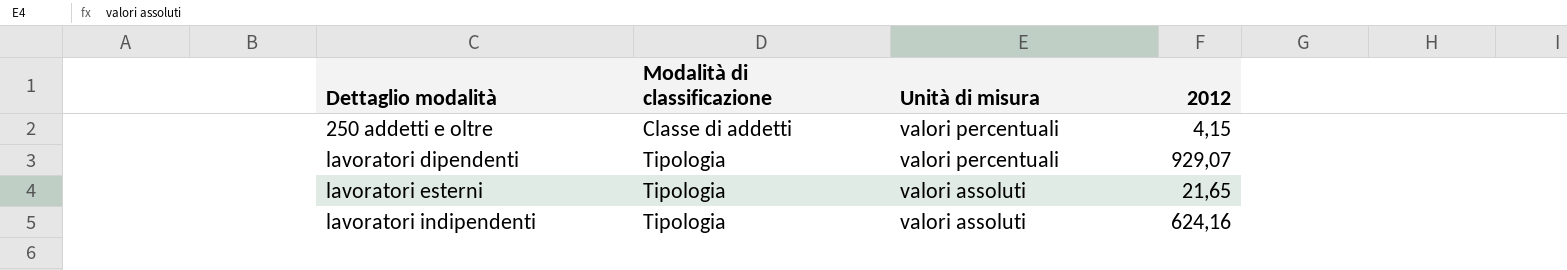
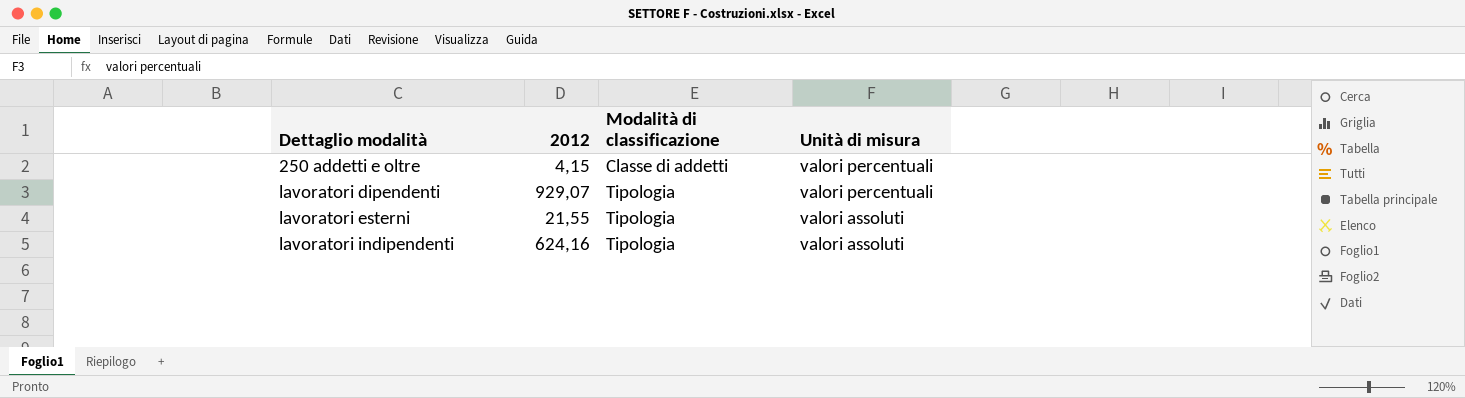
column 2012 | position: 4 -> 2
lavoratori esterni | 2012: 21,65 -> 21,55

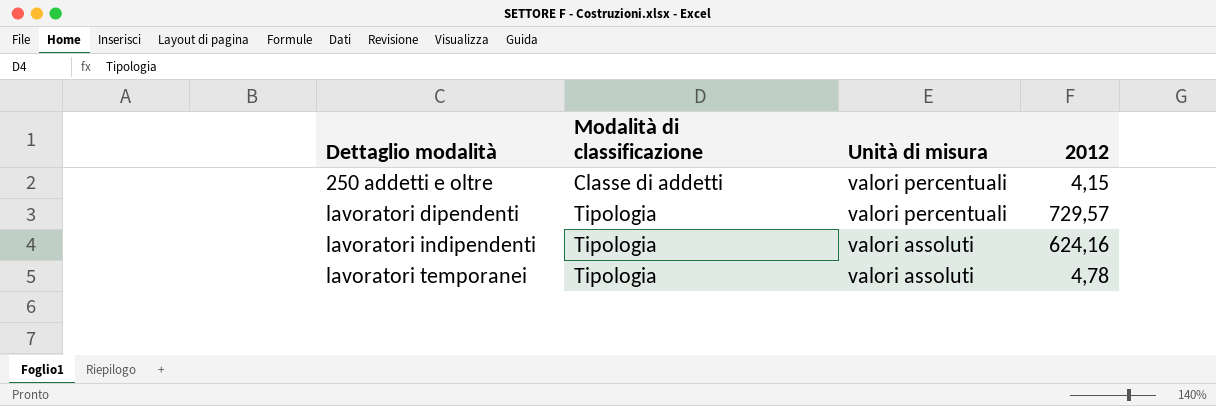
column 2012 | position: 2 -> 4
row lavoratori esterni: 21,55 | Tipologia | valori assoluti -> none
lavoratori dipendenti | 2012: 929,07 -> 729,57
row lavoratori temporanei: none -> Tipologia | valori assoluti | 4,78

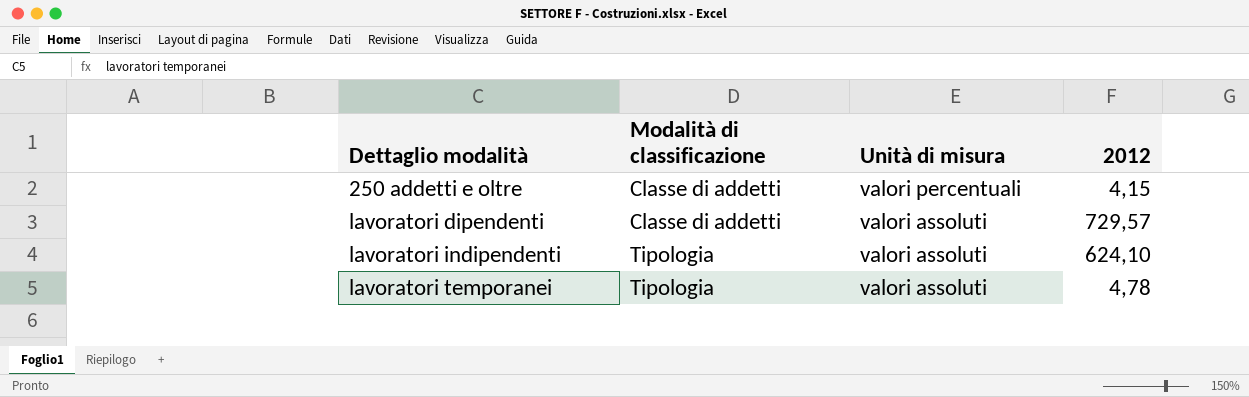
lavoratori dipendenti | Modalità di classificazione: Tipologia -> Classe di addetti
lavoratori dipendenti | Unità di misura: valori percentuali -> valori assoluti
lavoratori indipendenti | 2012: 624,16 -> 624,10

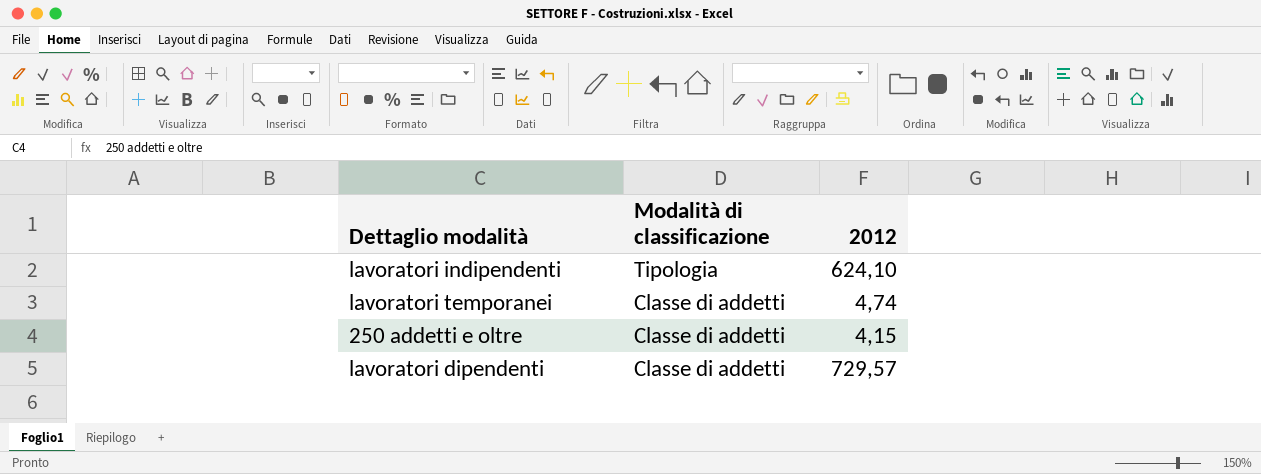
row order: Dettaglio modalità ascending -> Modalità di classificazione descending
column Unità di misura | position: 3 -> none
lavoratori temporanei | Modalità di classificazione: Tipologia -> Classe di addetti
lavoratori temporanei | 2012: 4,78 -> 4,74

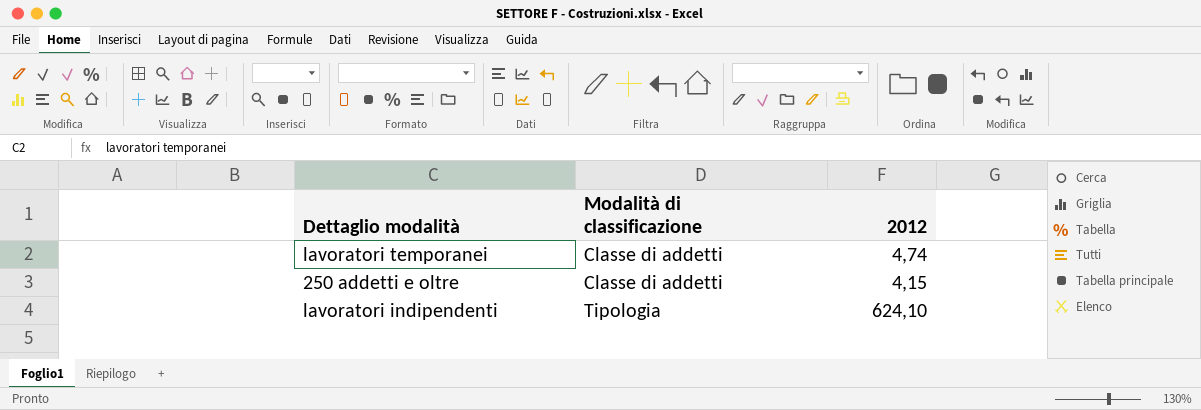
row order: Modalità di classificazione descending -> Modalità di classificazione ascending
row lavoratori dipendenti: Classe di addetti | 729,57 -> none

